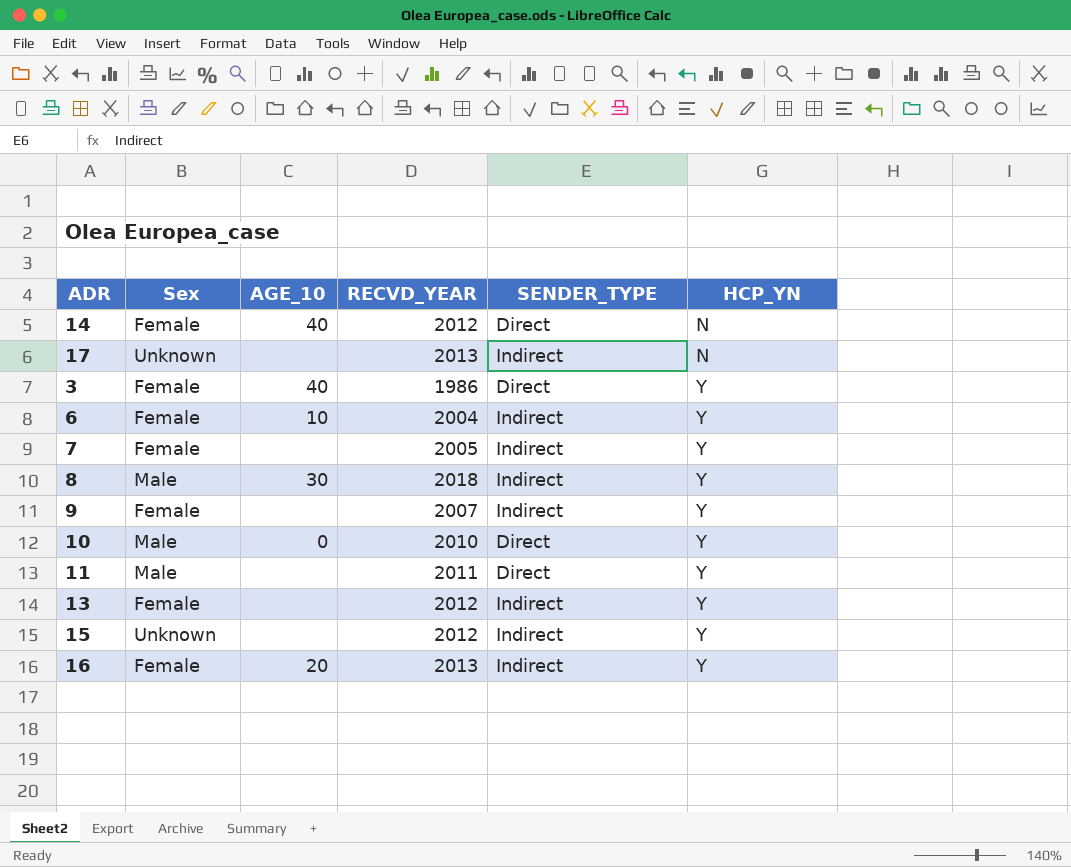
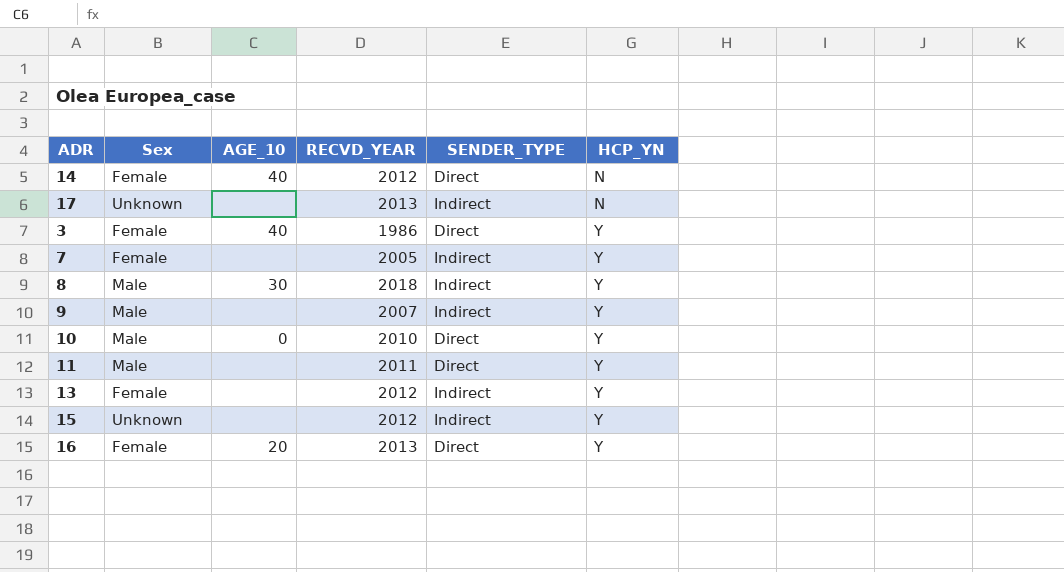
row 6: Female | 10 | 2004 | Indirect | Y -> none
9 | Sex: Female -> Male
16 | SENDER_TYPE: Indirect -> Direct

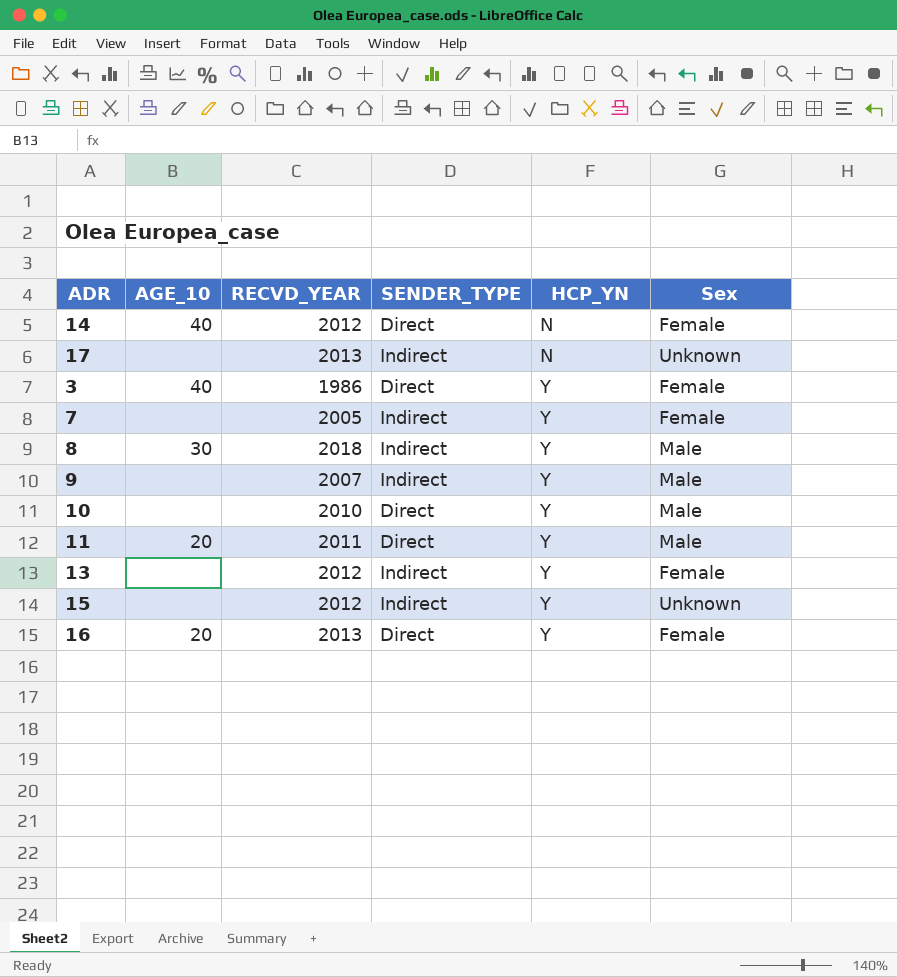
column Sex | position: 2 -> 6
10 | AGE_10: 0 -> none
11 | AGE_10: none -> 20

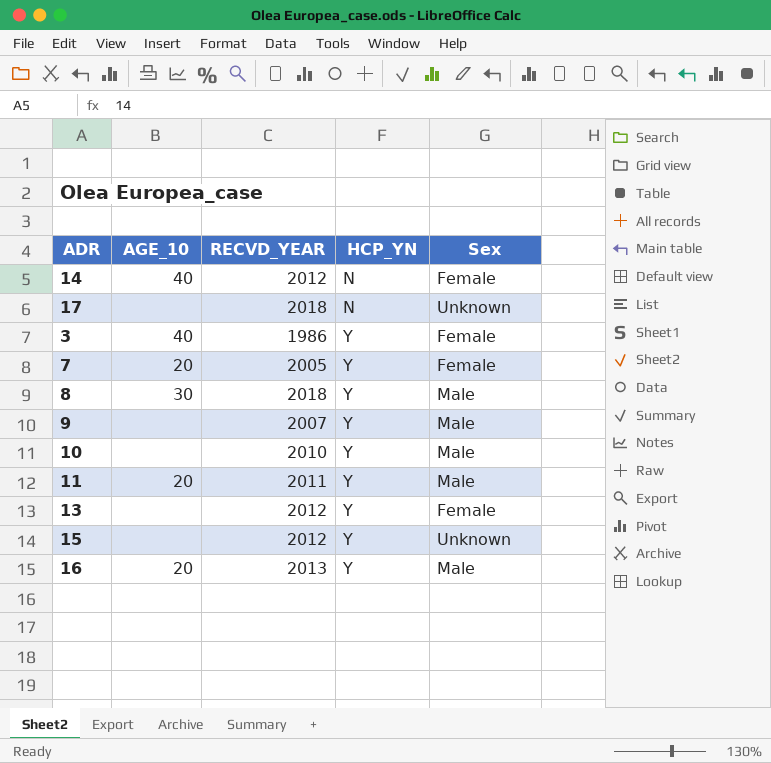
column SENDER_TYPE | position: 4 -> none
17 | RECVD_YEAR: 2013 -> 2018
7 | AGE_10: none -> 20
16 | Sex: Female -> Male

